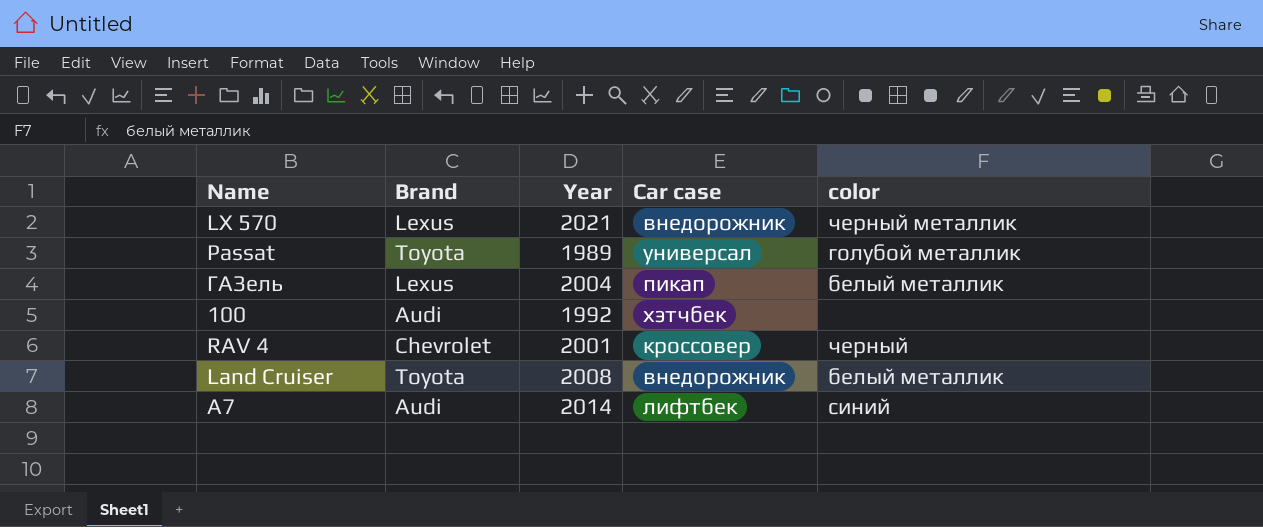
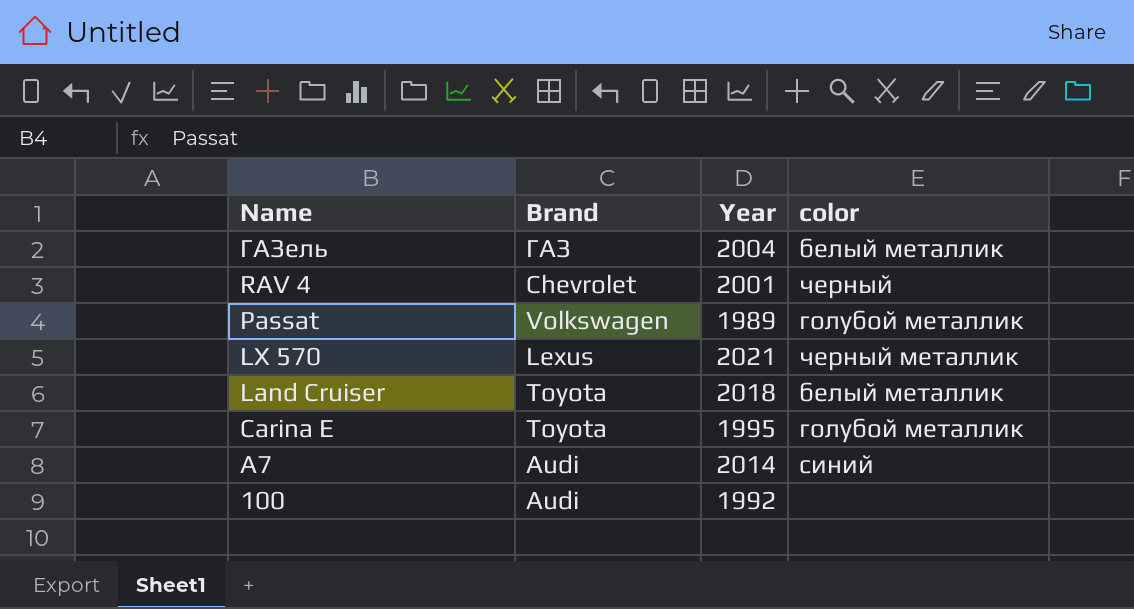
row order: none -> Name descending
column Car case | position: 4 -> none
ГАЗель | Brand: Lexus -> ГАЗ
Passat | Brand: Toyota -> Volkswagen
Land Cruiser | Year: 2008 -> 2018
row Carina E: none -> Toyota | 1995 | голубой металлик

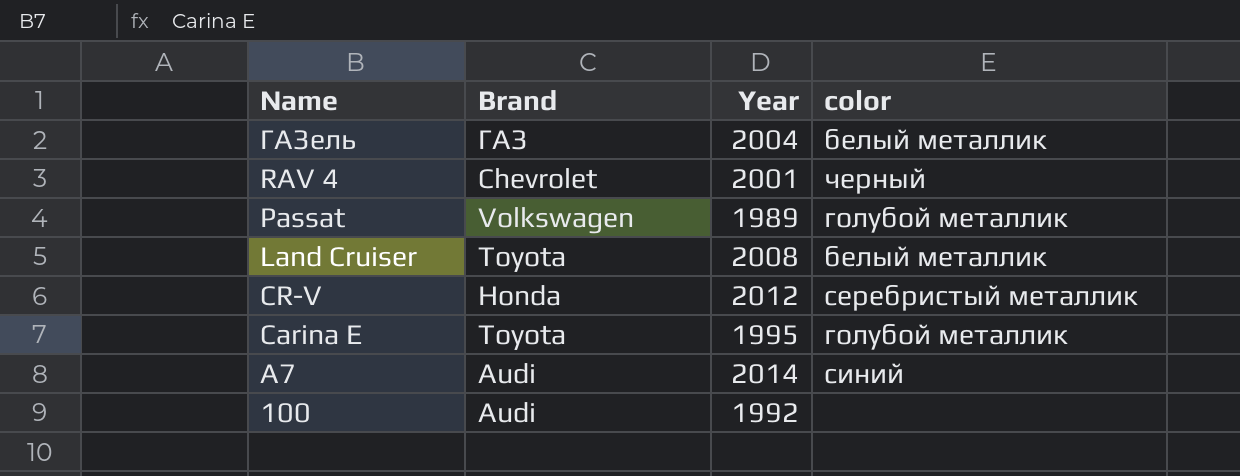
row LX 570: Lexus | 2021 | черный металлик -> none
Land Cruiser | Year: 2018 -> 2008
row CR-V: none -> Honda | 2012 | серебристый металлик

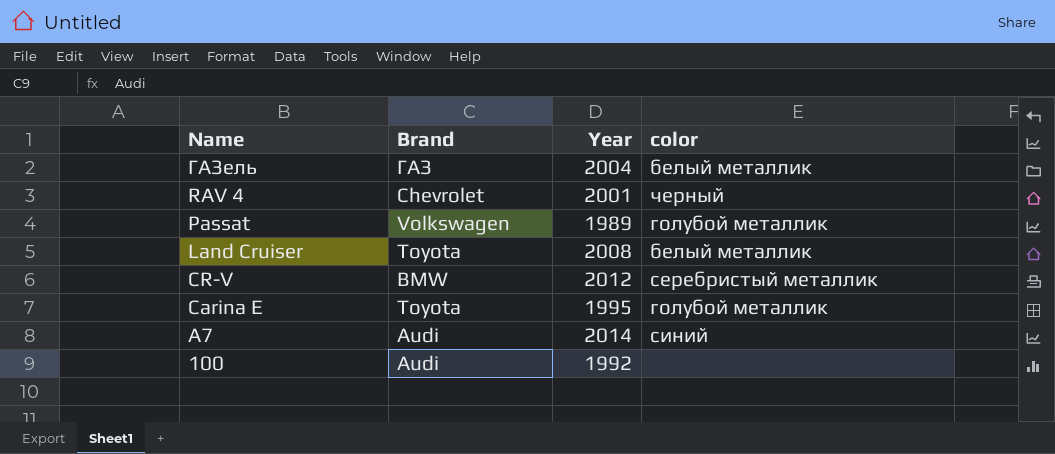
CR-V | Brand: Honda -> BMW

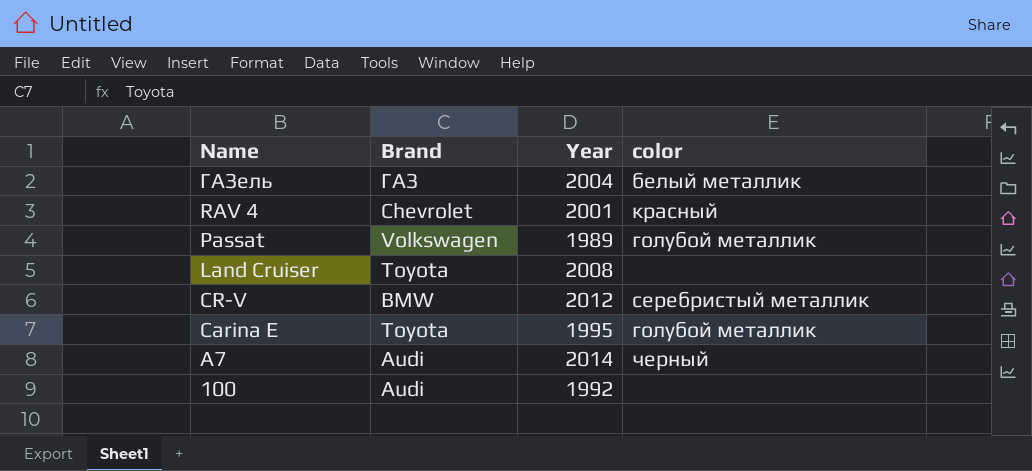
RAV 4 | color: черный -> красный
Land Cruiser | color: белый металлик -> none
A7 | color: синий -> черный

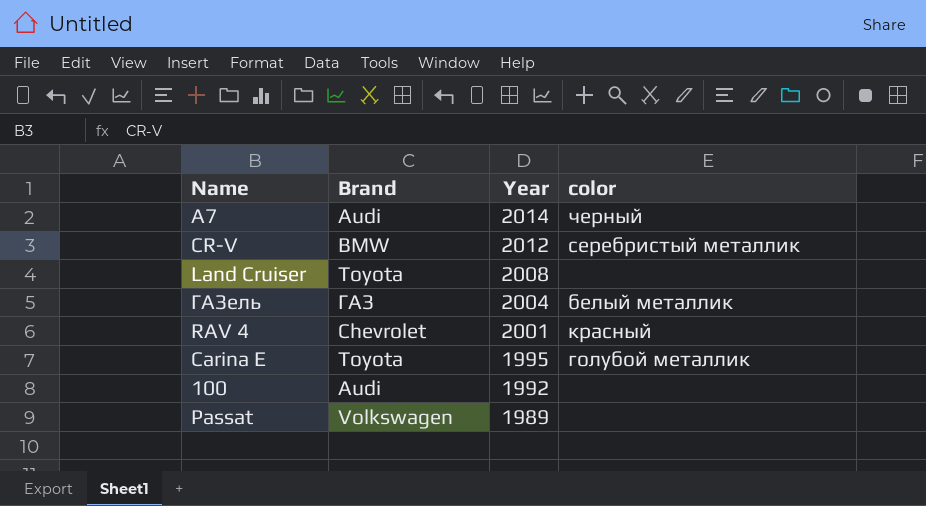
row order: Name descending -> Year descending
Passat | color: голубой металлик -> none

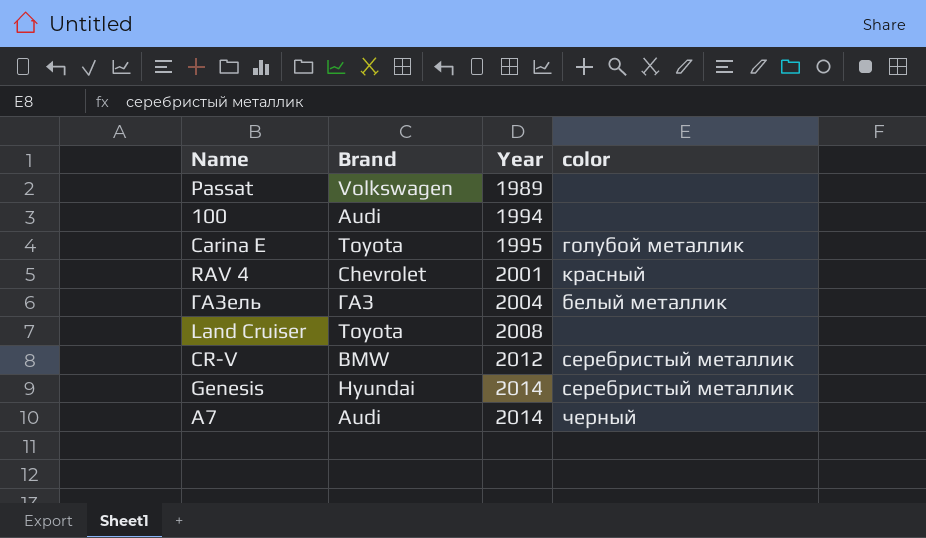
row order: Year descending -> Year ascending
100 | Year: 1992 -> 1994
row Genesis: none -> Hyundai | 2014 | серебристый металлик

